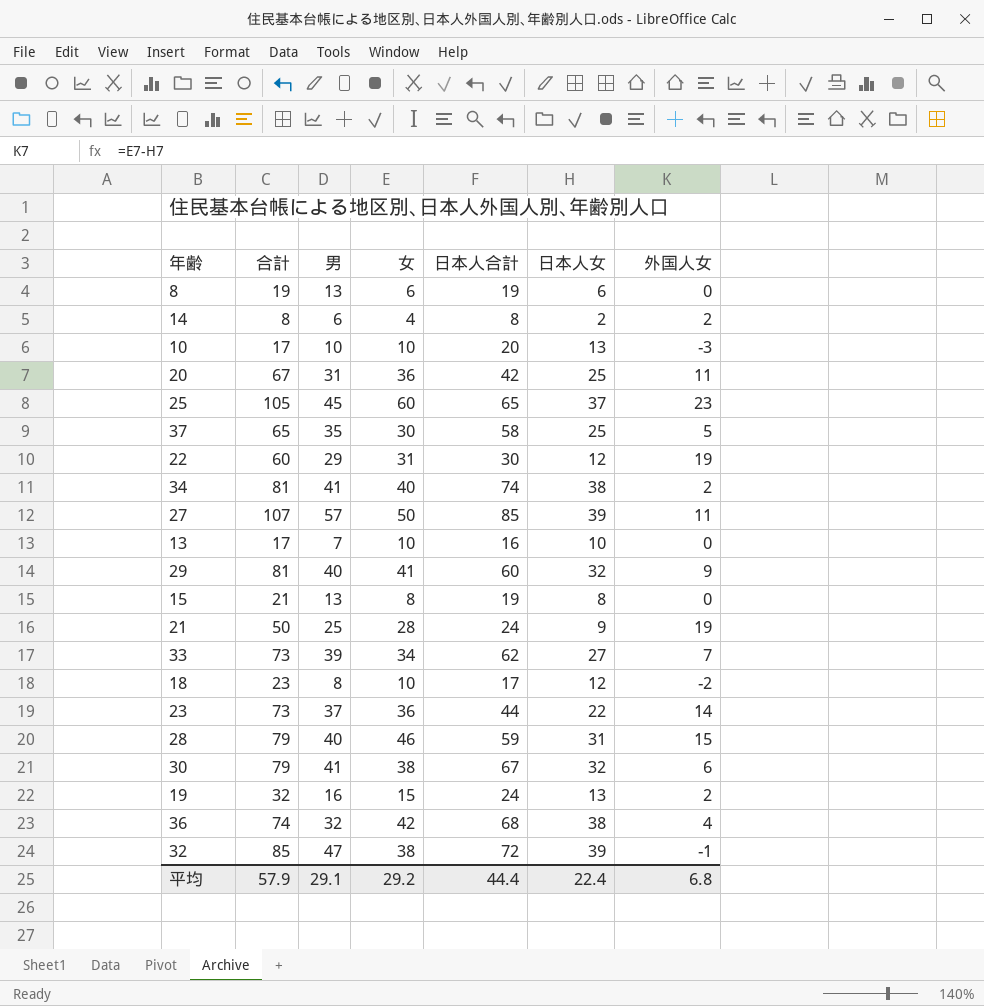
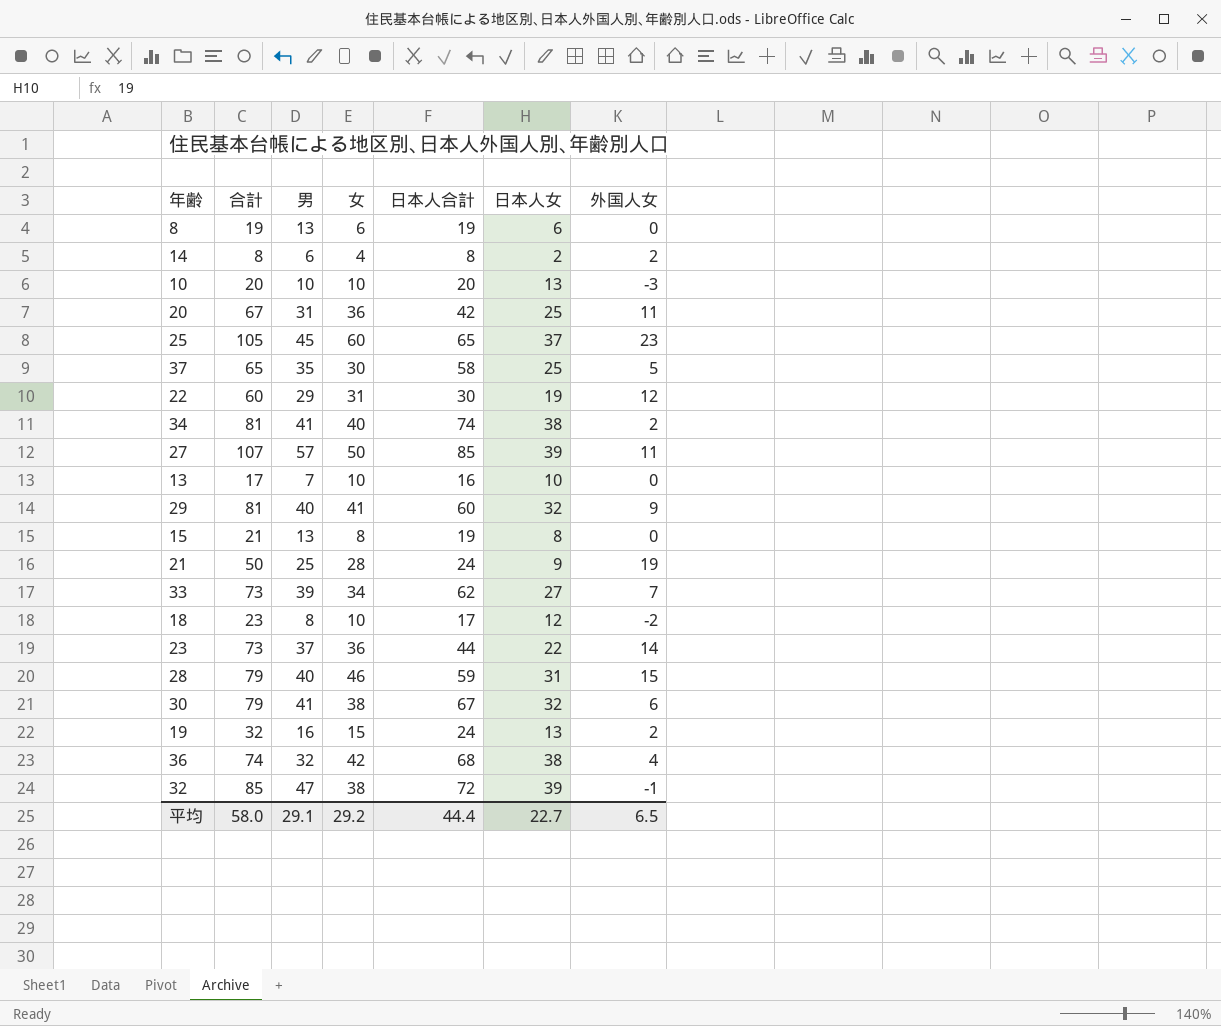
10 | 合計: 17 -> 20
22 | 日本人女: 12 -> 19
22 | 外国人女: 19 -> 12
平均 | 合計: 57.9 -> 58.0
平均 | 日本人女: 22.4 -> 22.7
平均 | 外国人女: 6.8 -> 6.5

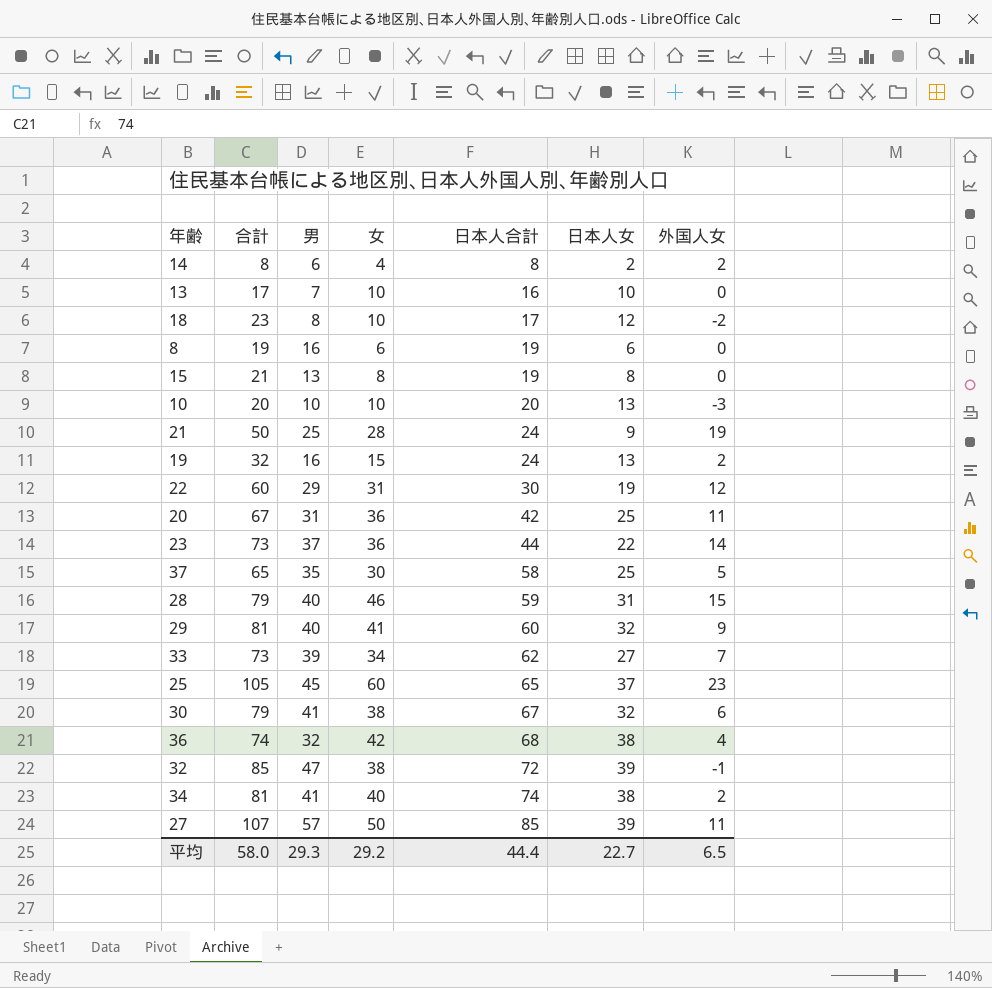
row order: none -> 日本人合計 ascending
8 | 男: 13 -> 16
平均 | 男: 29.1 -> 29.3

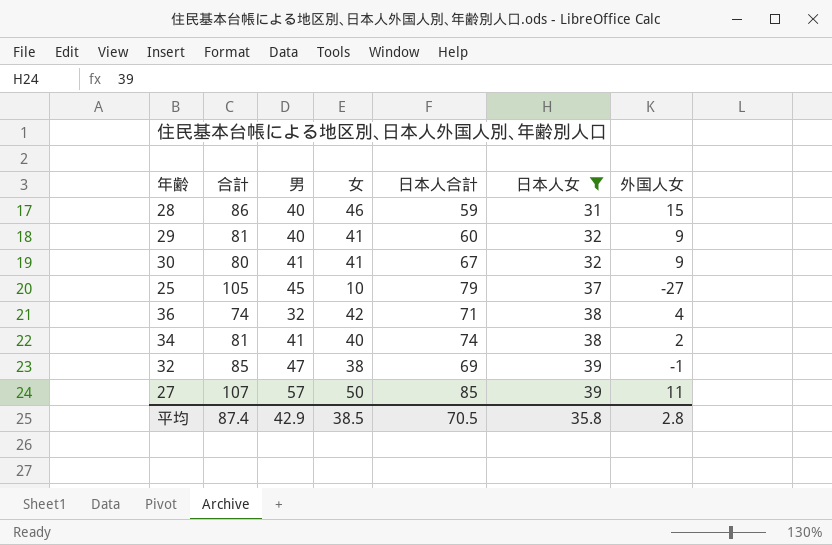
filter: none -> 日本人女 >= 31
row order: 日本人合計 ascending -> 日本人女 ascending
28 | 合計: 79 -> 86
30 | 合計: 79 -> 80
30 | 女: 38 -> 41
30 | 外国人女: 6 -> 9
25 | 女: 60 -> 10
25 | 日本人合計: 65 -> 79
25 | 外国人女: 23 -> -27
36 | 日本人合計: 68 -> 71
32 | 日本人合計: 72 -> 69
平均 | 合計: 58.0 -> 87.4
平均 | 男: 29.3 -> 42.9
平均 | 女: 29.2 -> 38.5
平均 | 日本人合計: 44.4 -> 70.5
平均 | 日本人女: 22.7 -> 35.8
平均 | 外国人女: 6.5 -> 2.8

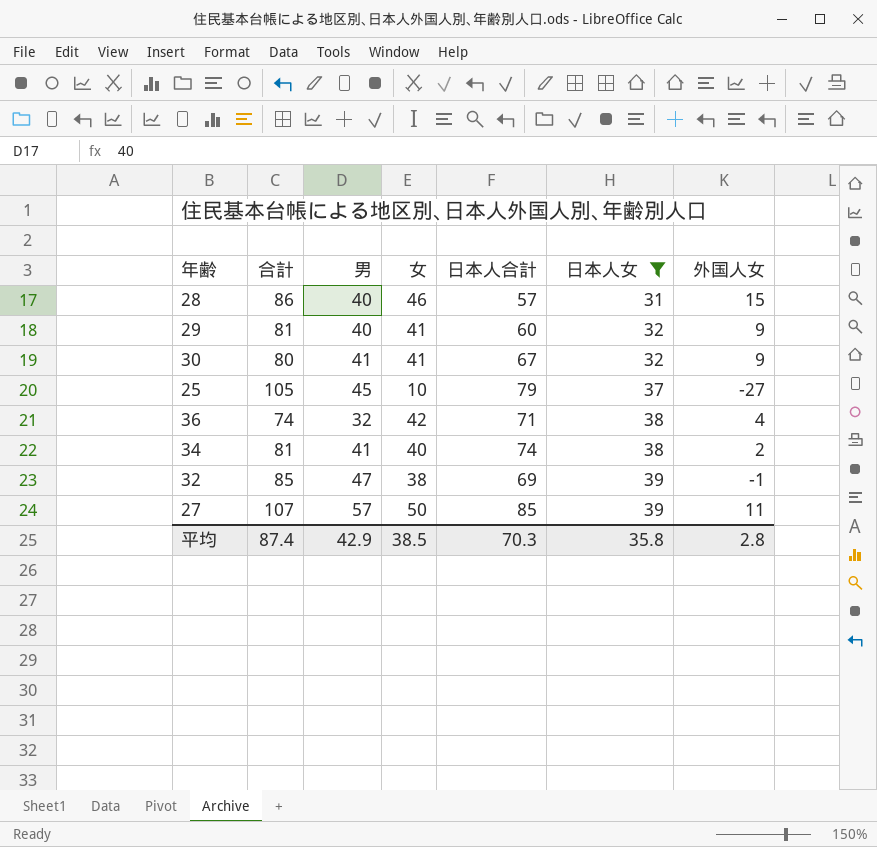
28 | 日本人合計: 59 -> 57
平均 | 日本人合計: 70.5 -> 70.3

